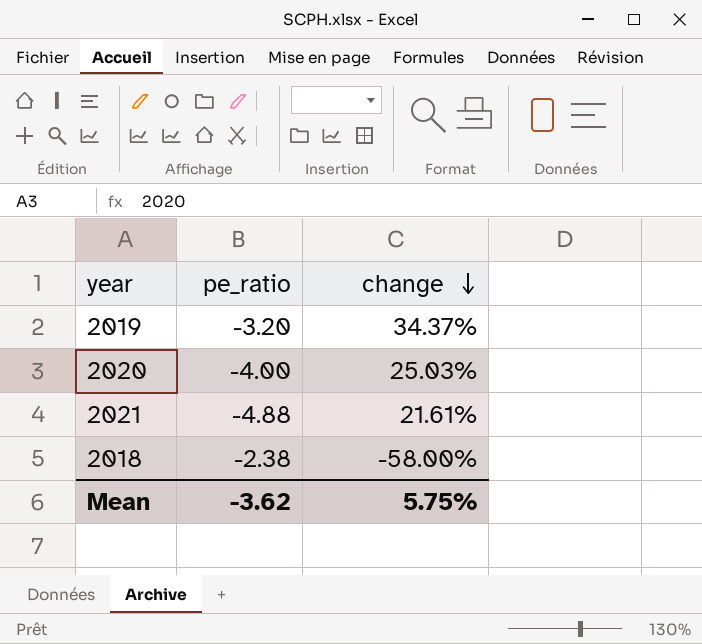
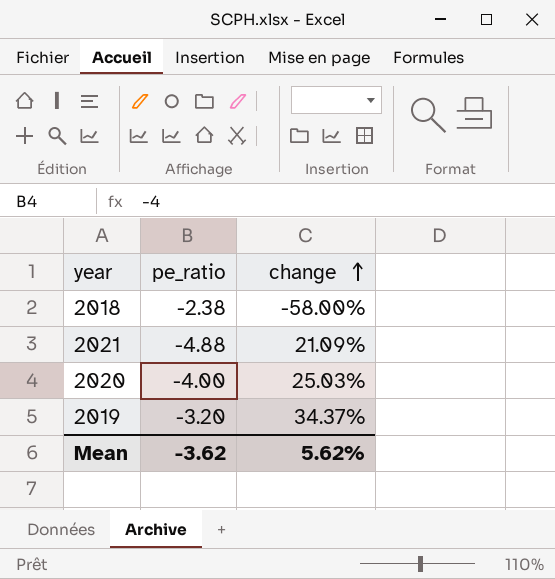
row order: change descending -> change ascending
2021 | change: 21.61% -> 21.09%
Mean | change: 5.75% -> 5.62%

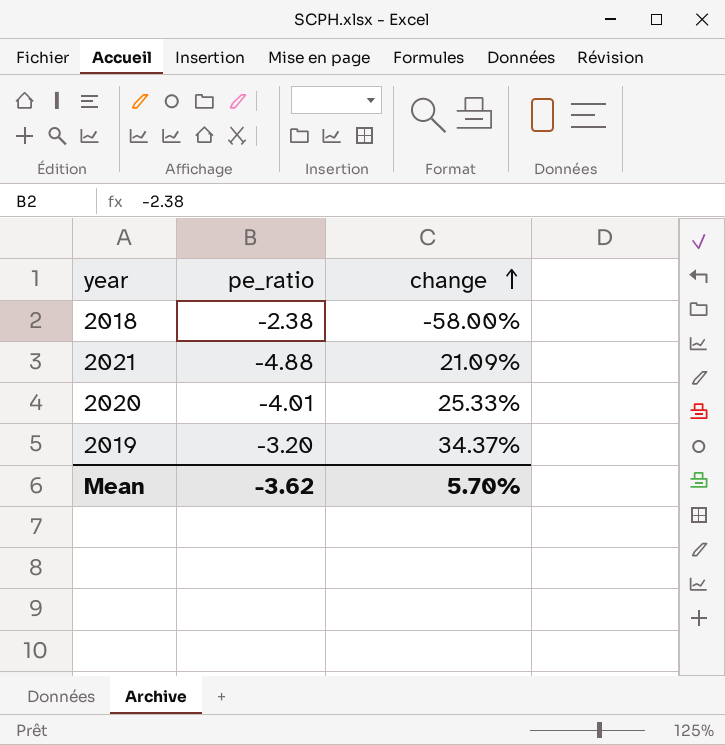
2020 | pe_ratio: -4.00 -> -4.01
2020 | change: 25.03% -> 25.33%
Mean | change: 5.62% -> 5.70%

